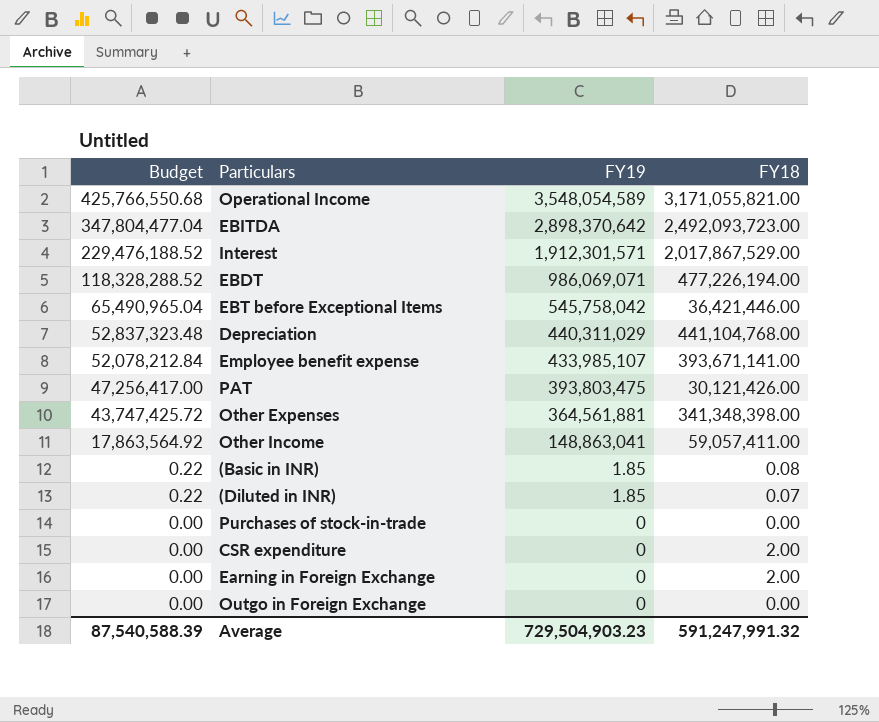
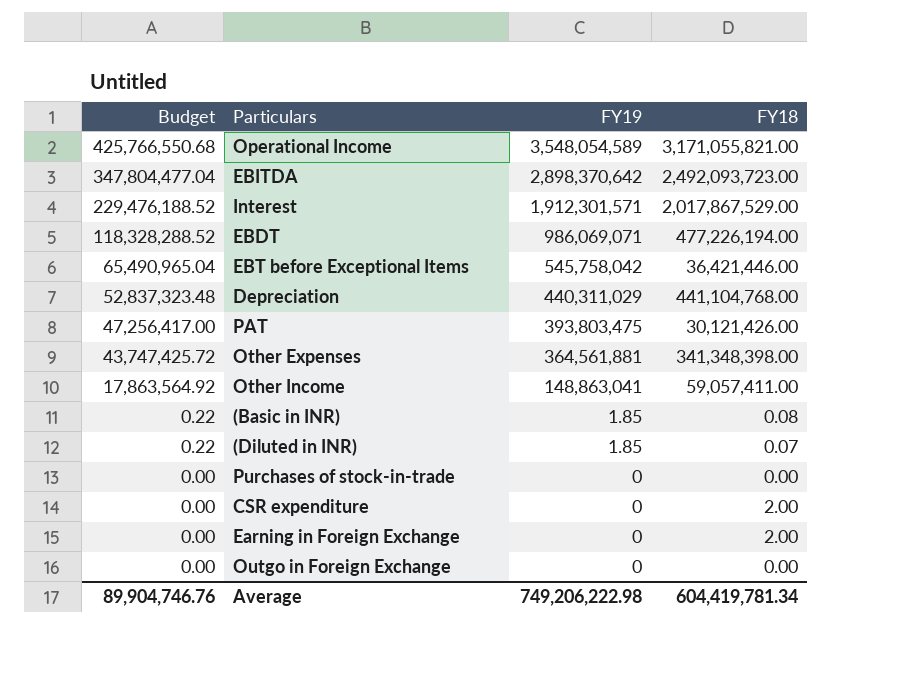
row Employee benefit expense: 52,078,212.84 | 433,985,107 | 393,671,141.00 -> none
Average | Budget: 87,540,588.39 -> 89,904,746.76
Average | FY19: 729,504,903.23 -> 749,206,222.98
Average | FY18: 591,247,991.32 -> 604,419,781.34

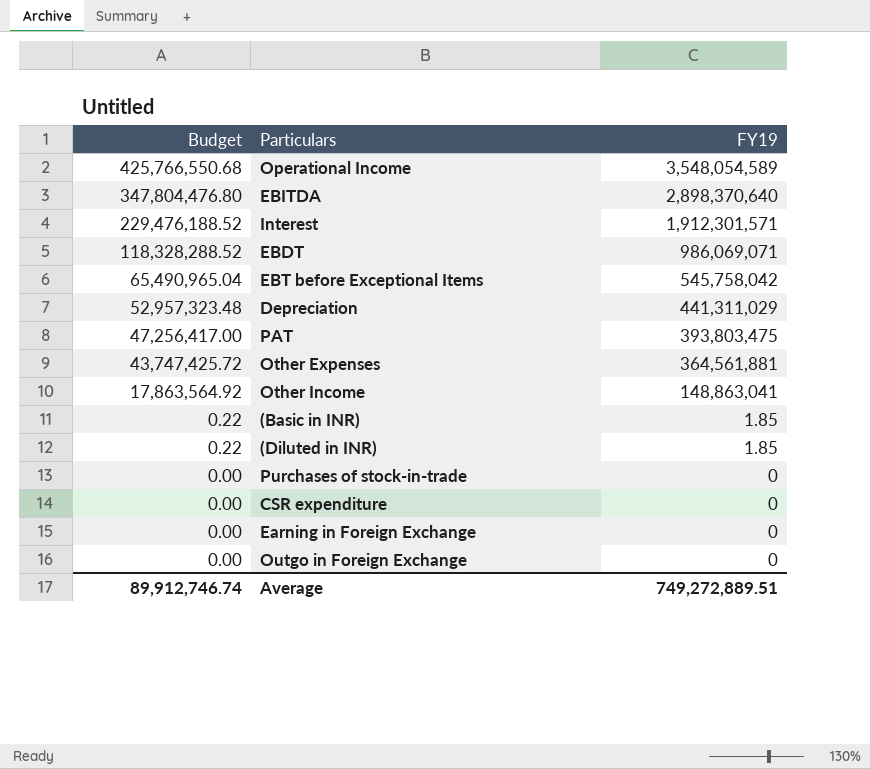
column FY18 | position: 4 -> none
EBITDA | Budget: 347,804,477.04 -> 347,804,476.80
EBITDA | FY19: 2,898,370,642 -> 2,898,370,640
Depreciation | Budget: 52,837,323.48 -> 52,957,323.48
Depreciation | FY19: 440,311,029 -> 441,311,029
Average | Budget: 89,904,746.76 -> 89,912,746.74
Average | FY19: 749,206,222.98 -> 749,272,889.51

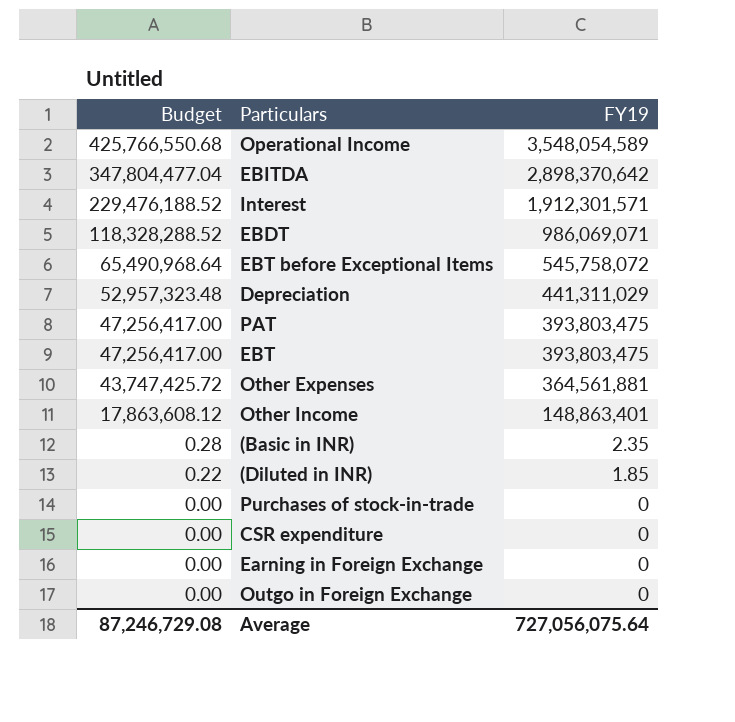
EBITDA | Budget: 347,804,476.80 -> 347,804,477.04
EBITDA | FY19: 2,898,370,640 -> 2,898,370,642
EBT before Exceptional Items | Budget: 65,490,965.04 -> 65,490,968.64
EBT before Exceptional Items | FY19: 545,758,042 -> 545,758,072
row EBT: none -> 47,256,417.00 | 393,803,475
Other Income | Budget: 17,863,564.92 -> 17,863,608.12
Other Income | FY19: 148,863,041 -> 148,863,401
(Basic in INR) | Budget: 0.22 -> 0.28
(Basic in INR) | FY19: 1.85 -> 2.35
Average | Budget: 89,912,746.74 -> 87,246,729.08
Average | FY19: 749,272,889.51 -> 727,056,075.64

